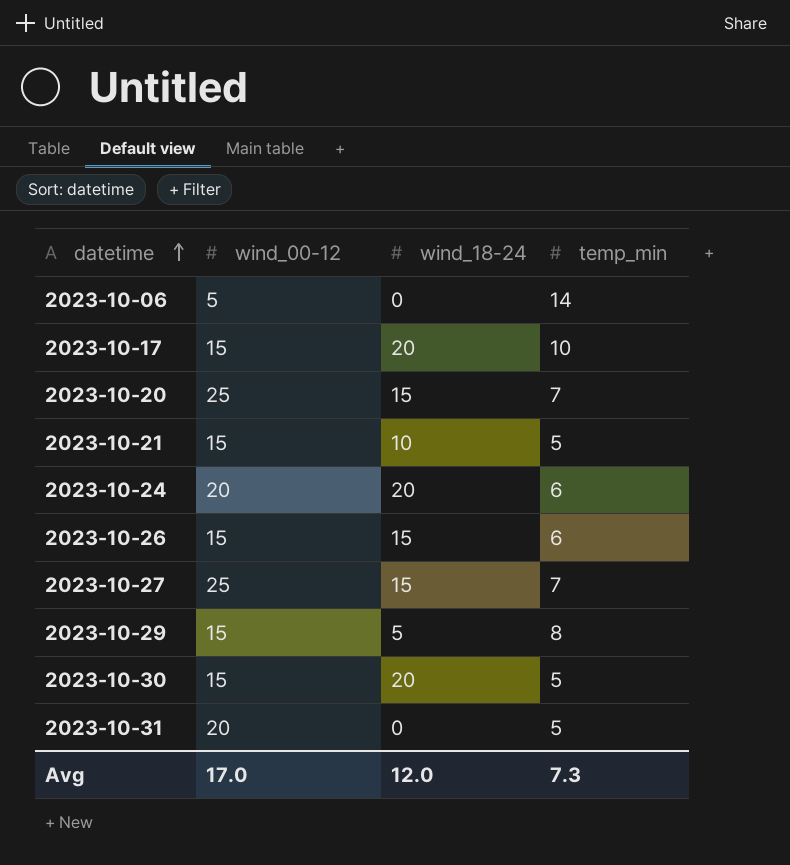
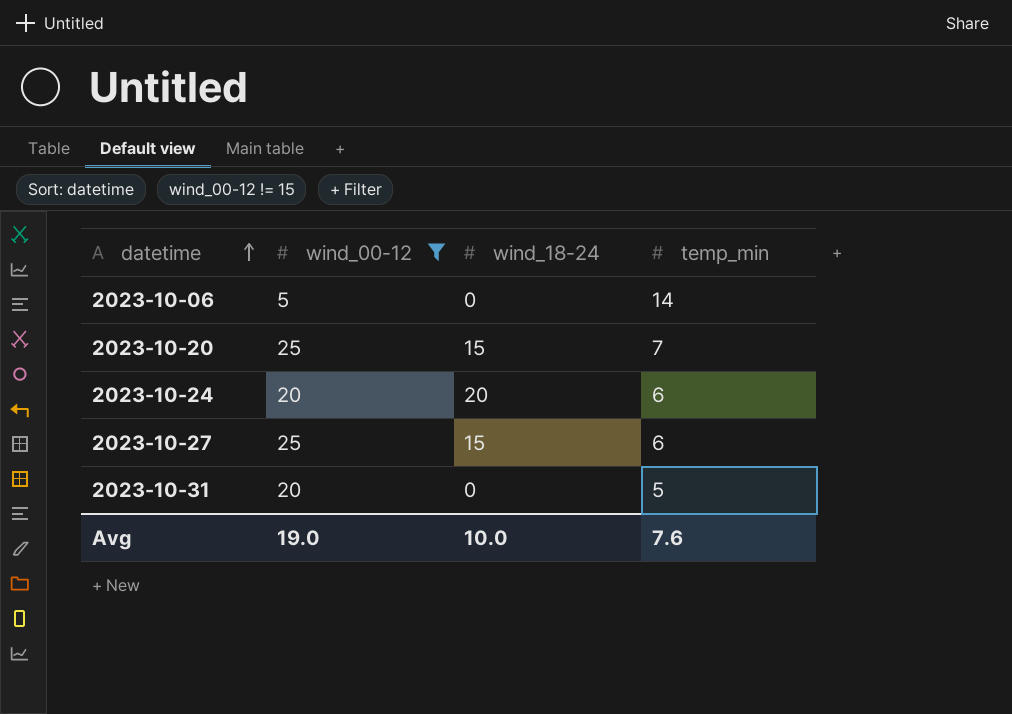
filter: none -> wind_00-12 != 15
2023-10-27 | temp_min: 7 -> 6
Avg | wind_00-12: 17.0 -> 19.0
Avg | wind_18-24: 12.0 -> 10.0
Avg | temp_min: 7.3 -> 7.6

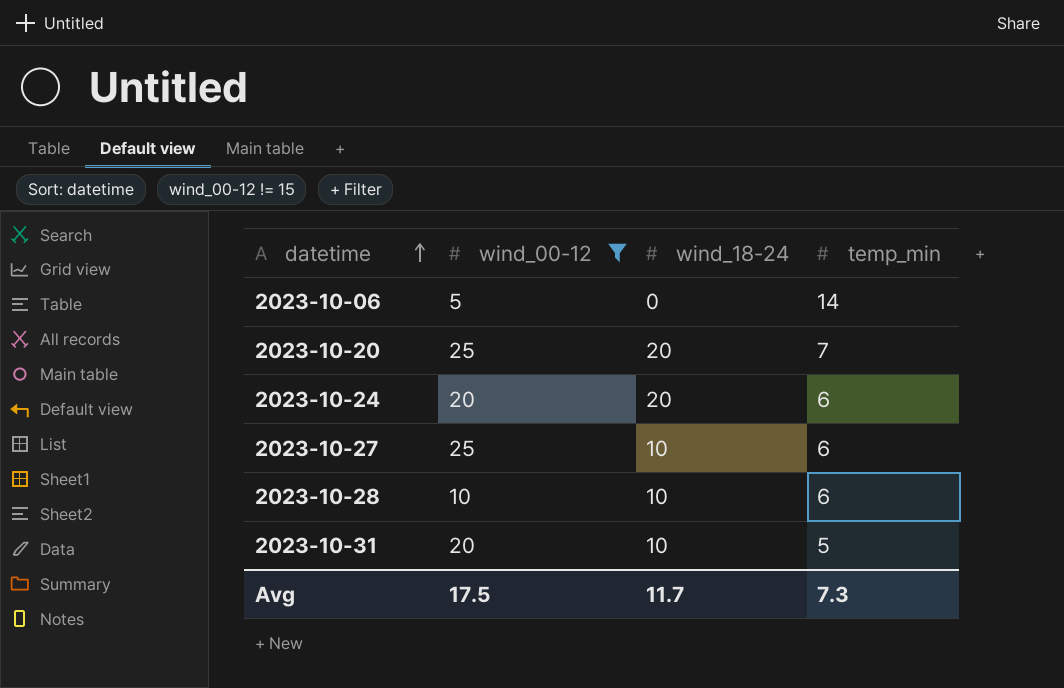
2023-10-20 | wind_18-24: 15 -> 20
2023-10-27 | wind_18-24: 15 -> 10
row 2023-10-28: none -> 10 | 10 | 6
2023-10-31 | wind_18-24: 0 -> 10
Avg | wind_00-12: 19.0 -> 17.5
Avg | wind_18-24: 10.0 -> 11.7
Avg | temp_min: 7.6 -> 7.3

